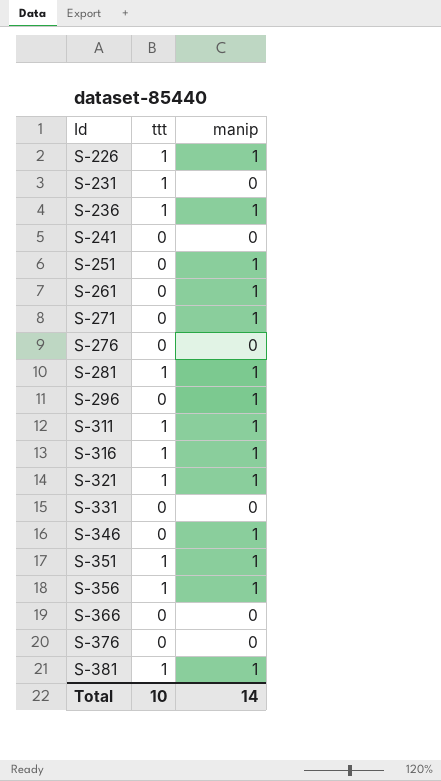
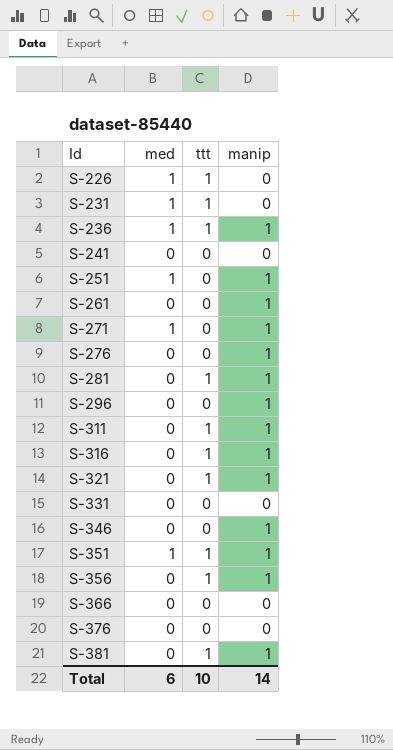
column med | position: none -> 2
S-226 | manip: 1 -> 0
S-276 | manip: 0 -> 1

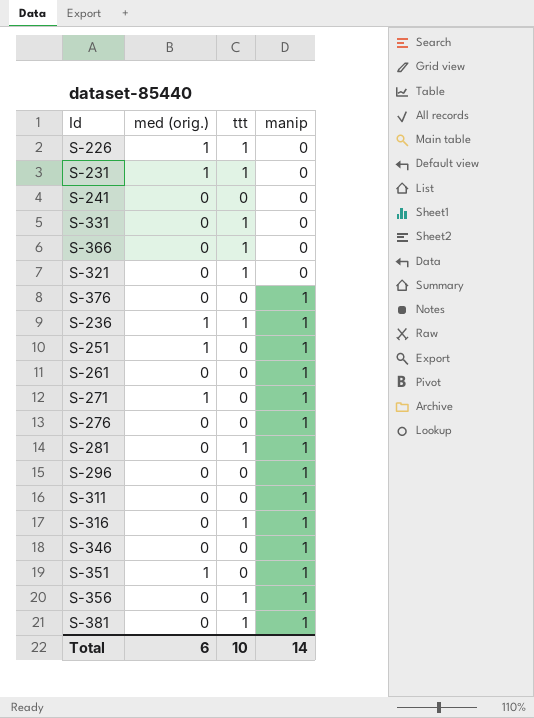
row order: Id ascending -> manip ascending
column name: med -> med (orig.)
S-331 | ttt: 0 -> 1
S-366 | ttt: 0 -> 1
S-321 | manip: 1 -> 0
S-376 | manip: 0 -> 1
S-311 | ttt: 1 -> 0
S-351 | ttt: 1 -> 0

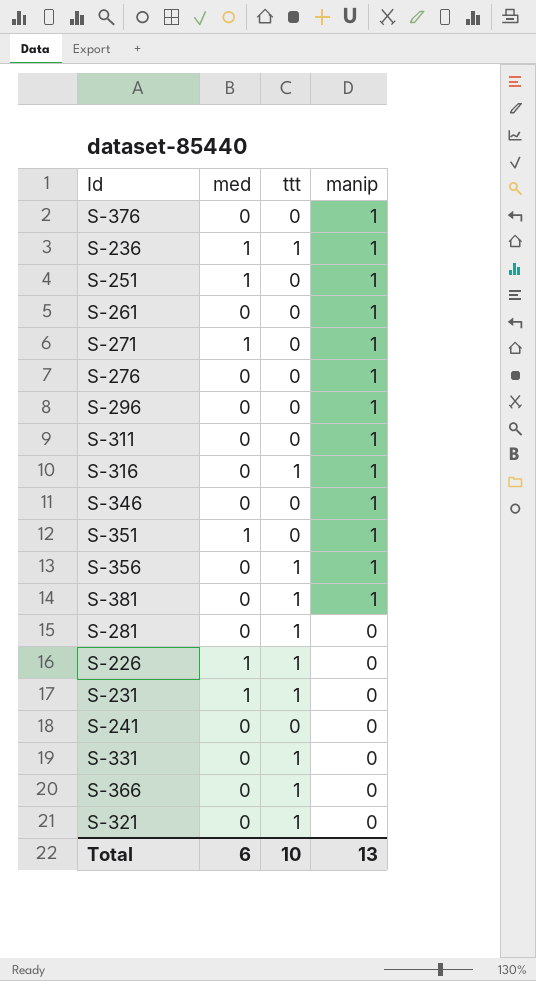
row order: manip ascending -> manip descending
column name: med (orig.) -> med
S-281 | manip: 1 -> 0
Total | manip: 14 -> 13

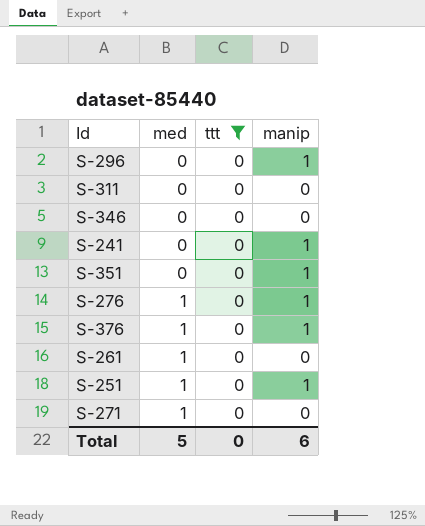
filter: none -> ttt = 0
row order: manip descending -> med ascending
S-311 | manip: 1 -> 0
S-346 | manip: 1 -> 0
S-241 | manip: 0 -> 1
S-351 | med: 1 -> 0
S-276 | med: 0 -> 1
S-376 | med: 0 -> 1
S-261 | med: 0 -> 1
S-261 | manip: 1 -> 0
S-271 | manip: 1 -> 0
Total | med: 6 -> 5
Total | ttt: 10 -> 0
Total | manip: 13 -> 6

